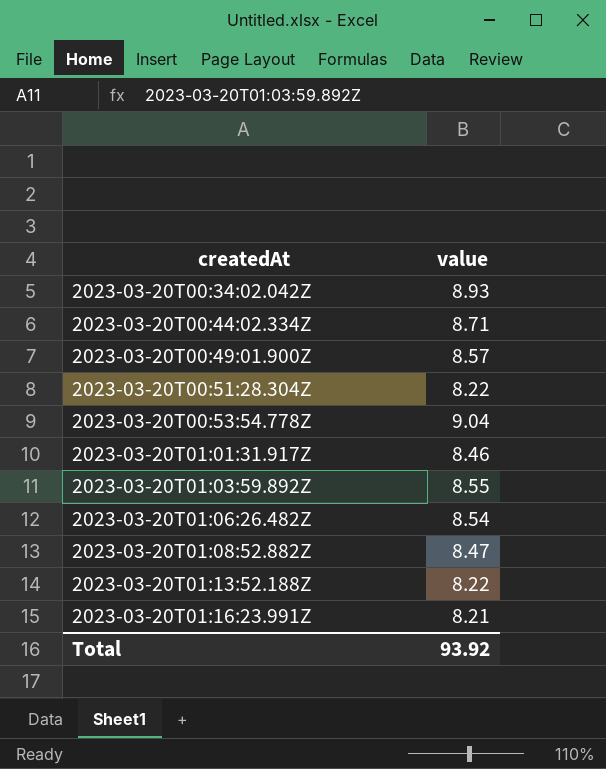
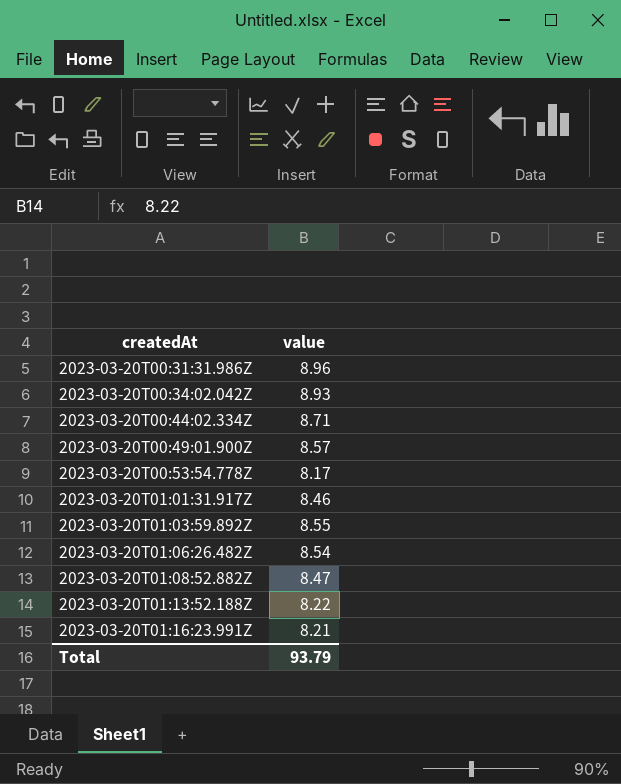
row 2023-03-20T00:51:28.304Z: 8.22 -> none
row 2023-03-20T00:31:31.986Z: none -> 8.96
2023-03-20T00:53:54.778Z | value: 9.04 -> 8.17
Total | value: 93.92 -> 93.79

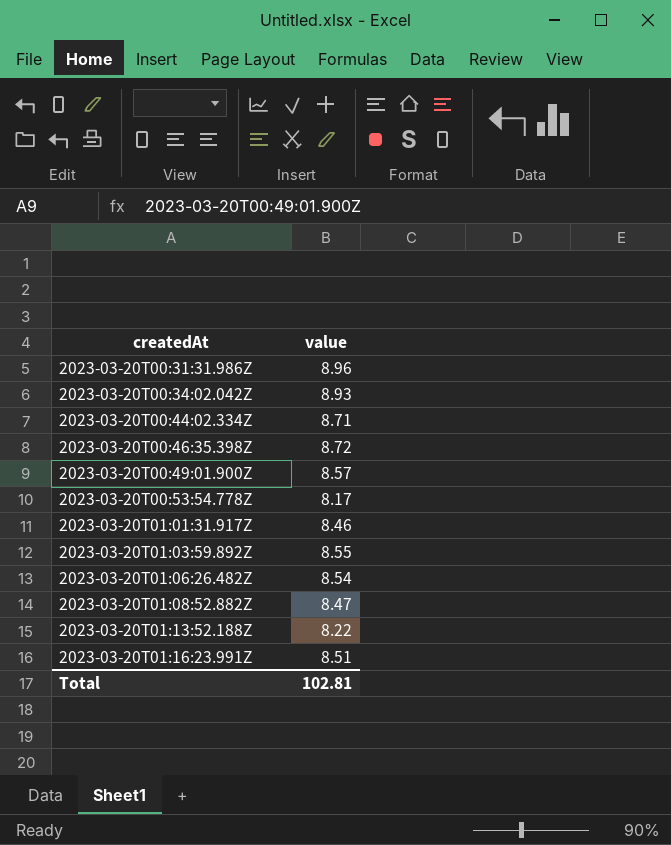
row 2023-03-20T00:46:35.398Z: none -> 8.72
2023-03-20T01:16:23.991Z | value: 8.21 -> 8.51
Total | value: 93.79 -> 102.81

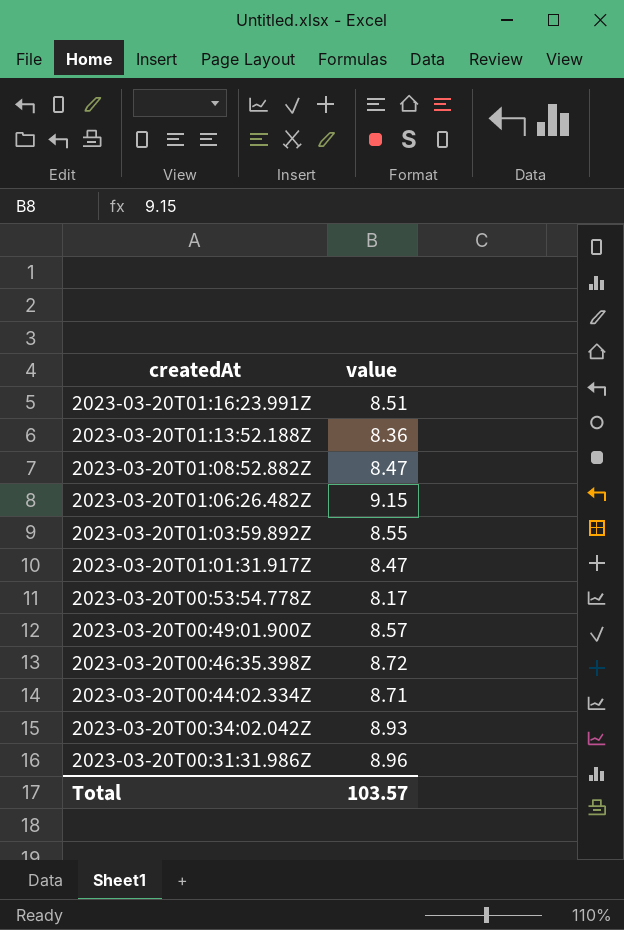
row order: createdAt ascending -> createdAt descending
2023-03-20T01:13:52.188Z | value: 8.22 -> 8.36
2023-03-20T01:06:26.482Z | value: 8.54 -> 9.15
2023-03-20T01:01:31.917Z | value: 8.46 -> 8.47
Total | value: 102.81 -> 103.57

